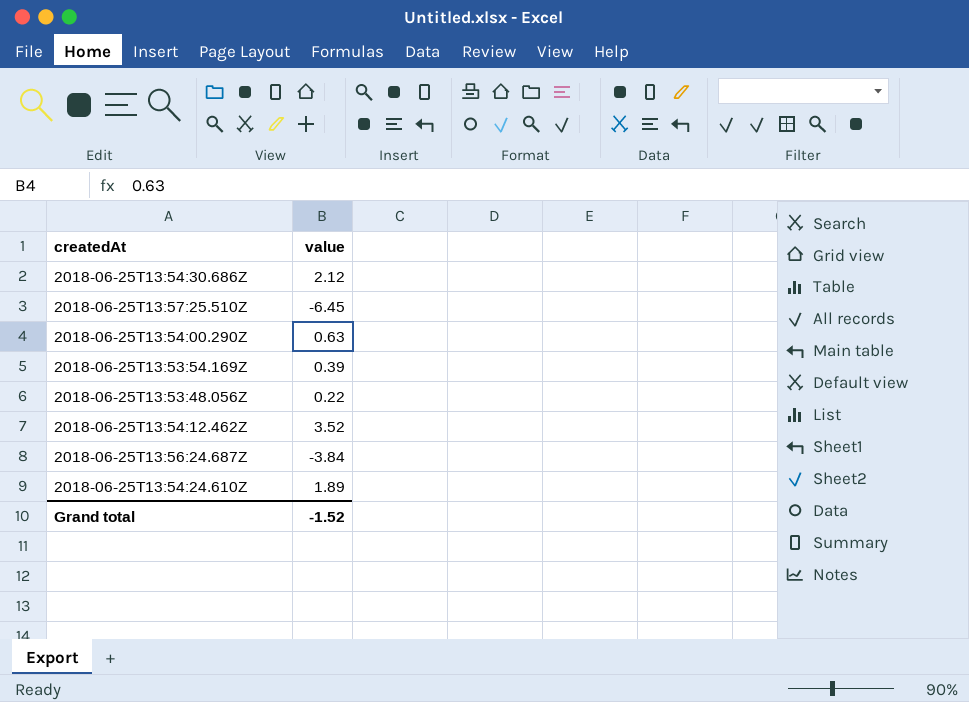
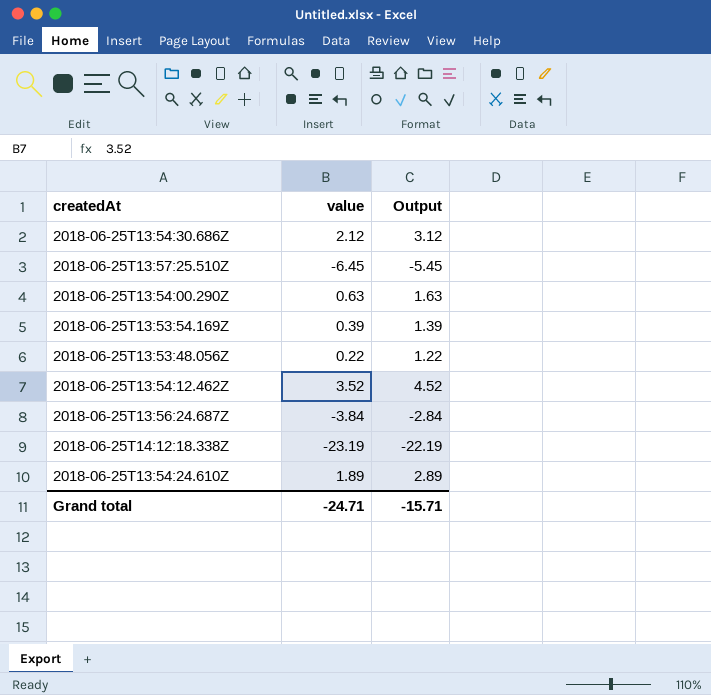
column Output | formula: none -> [value] + 1
row 2018-06-25T14:12:18.338Z: none -> -23.19 | -22.19
Grand total | value: -1.52 -> -24.71

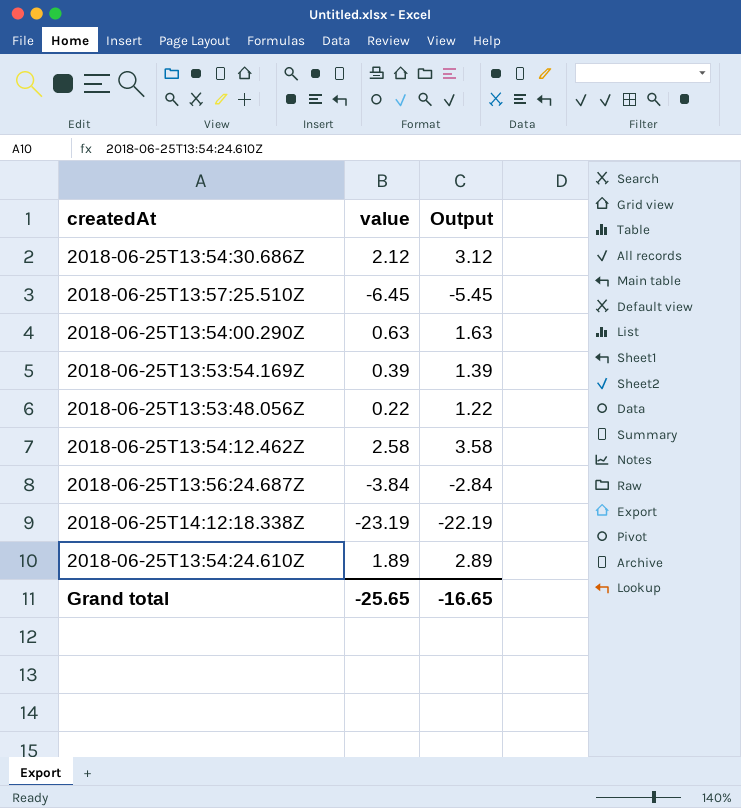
2018-06-25T13:54:12.462Z | value: 3.52 -> 2.58
2018-06-25T13:54:12.462Z | Output: 4.52 -> 3.58
Grand total | value: -24.71 -> -25.65
Grand total | Output: -15.71 -> -16.65

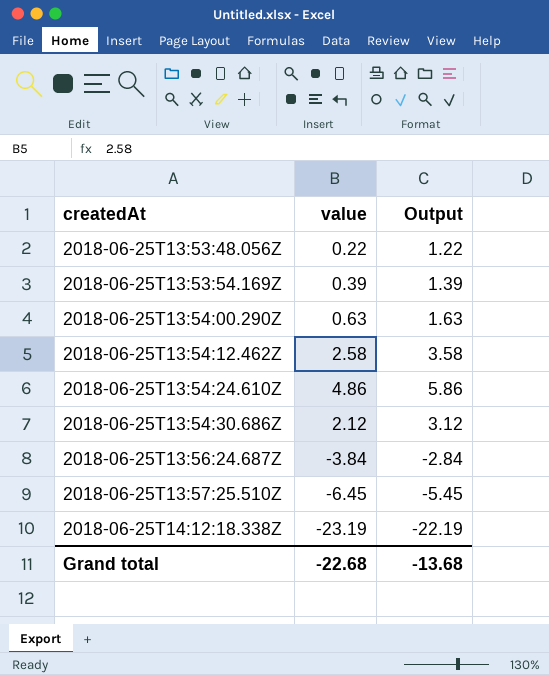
row order: none -> createdAt ascending
2018-06-25T13:54:24.610Z | value: 1.89 -> 4.86
2018-06-25T13:54:24.610Z | Output: 2.89 -> 5.86
Grand total | value: -25.65 -> -22.68
Grand total | Output: -16.65 -> -13.68

